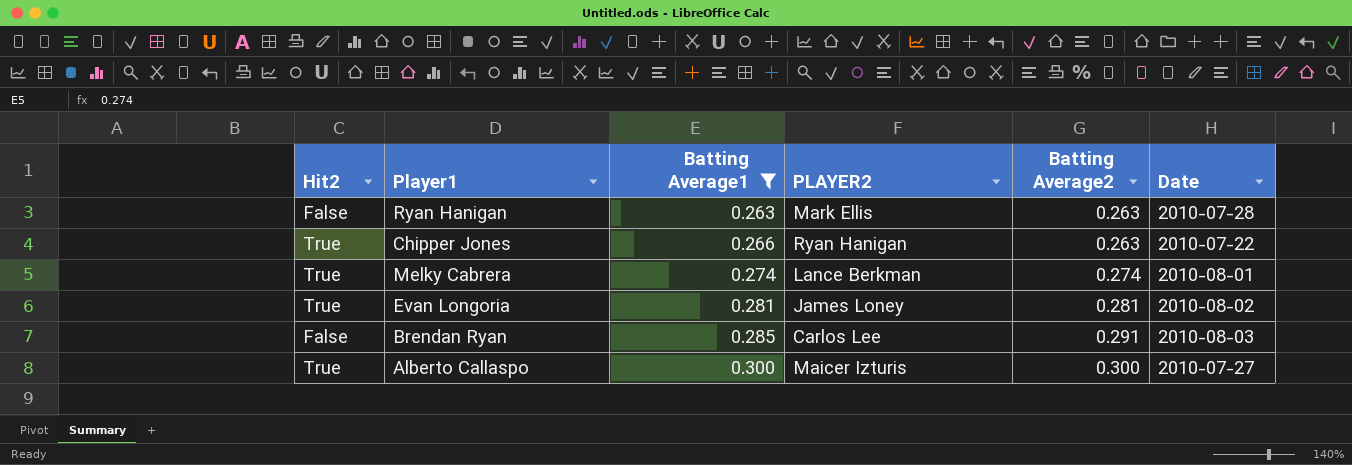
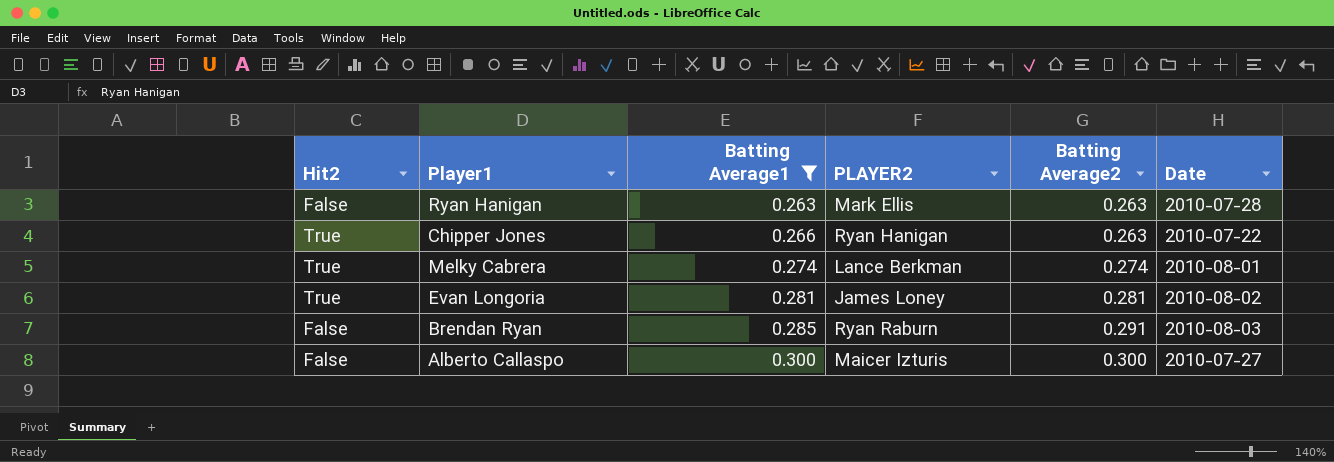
Brendan Ryan | PLAYER2: Carlos Lee -> Ryan Raburn
Alberto Callaspo | Hit2: True -> False

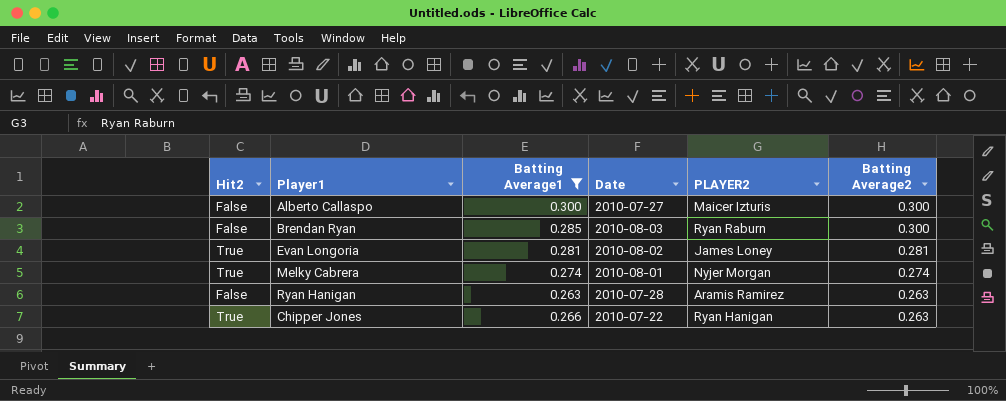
row order: Batting Average1 ascending -> Batting Average2 descending
column Date | position: 6 -> 4
Brendan Ryan | Batting Average2: 0.291 -> 0.300
Melky Cabrera | PLAYER2: Lance Berkman -> Nyjer Morgan
Ryan Hanigan | PLAYER2: Mark Ellis -> Aramis Ramirez

